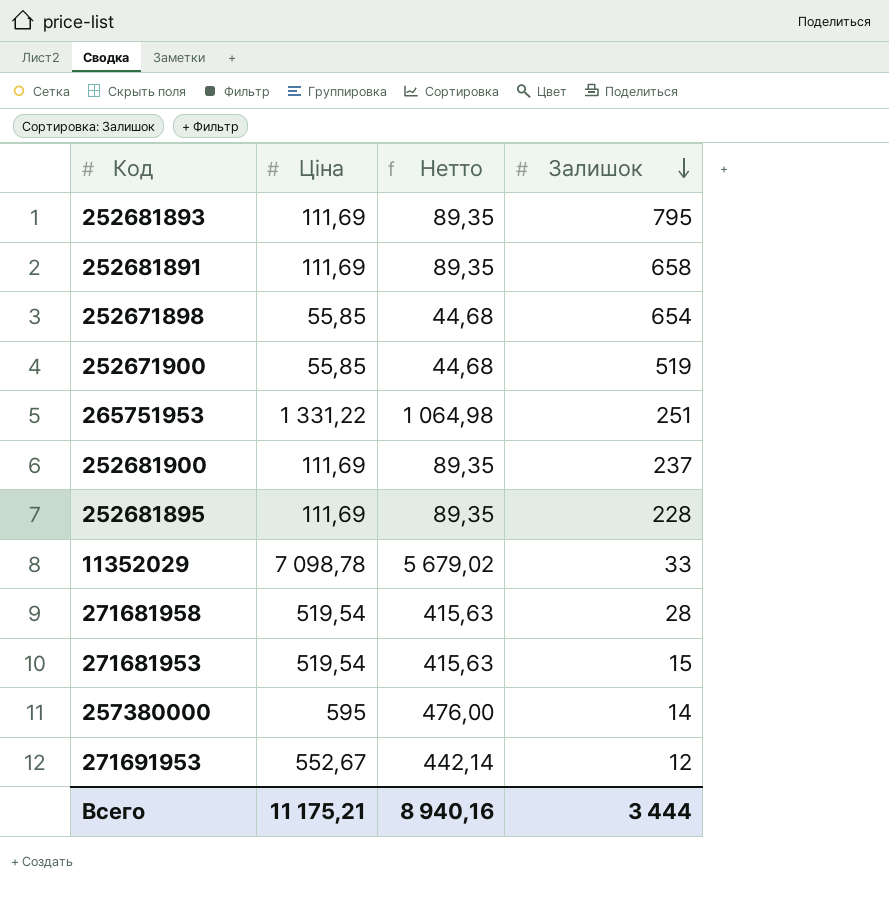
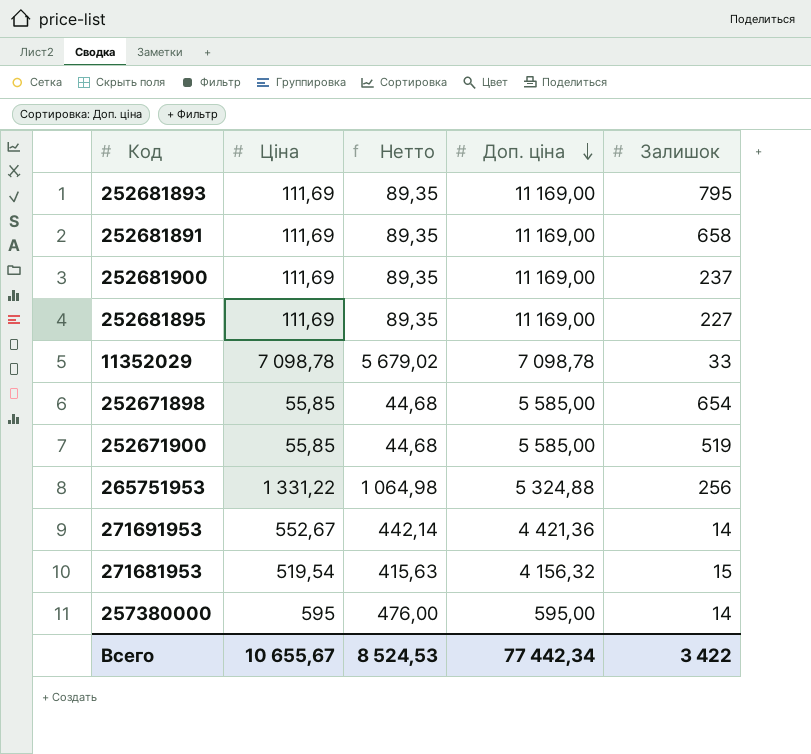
row order: Залишок descending -> Доп. ціна descending
column Доп. ціна | position: none -> 4
row 271681958: 519,54 | 415,63 | 28 -> none
252681895 | Залишок: 228 -> 227
265751953 | Залишок: 251 -> 256
271691953 | Залишок: 12 -> 14
Всего | Ціна: 11 175,21 -> 10 655,67
Всего | Нетто: 8 940,16 -> 8 524,53
Всего | Залишок: 3 444 -> 3 422

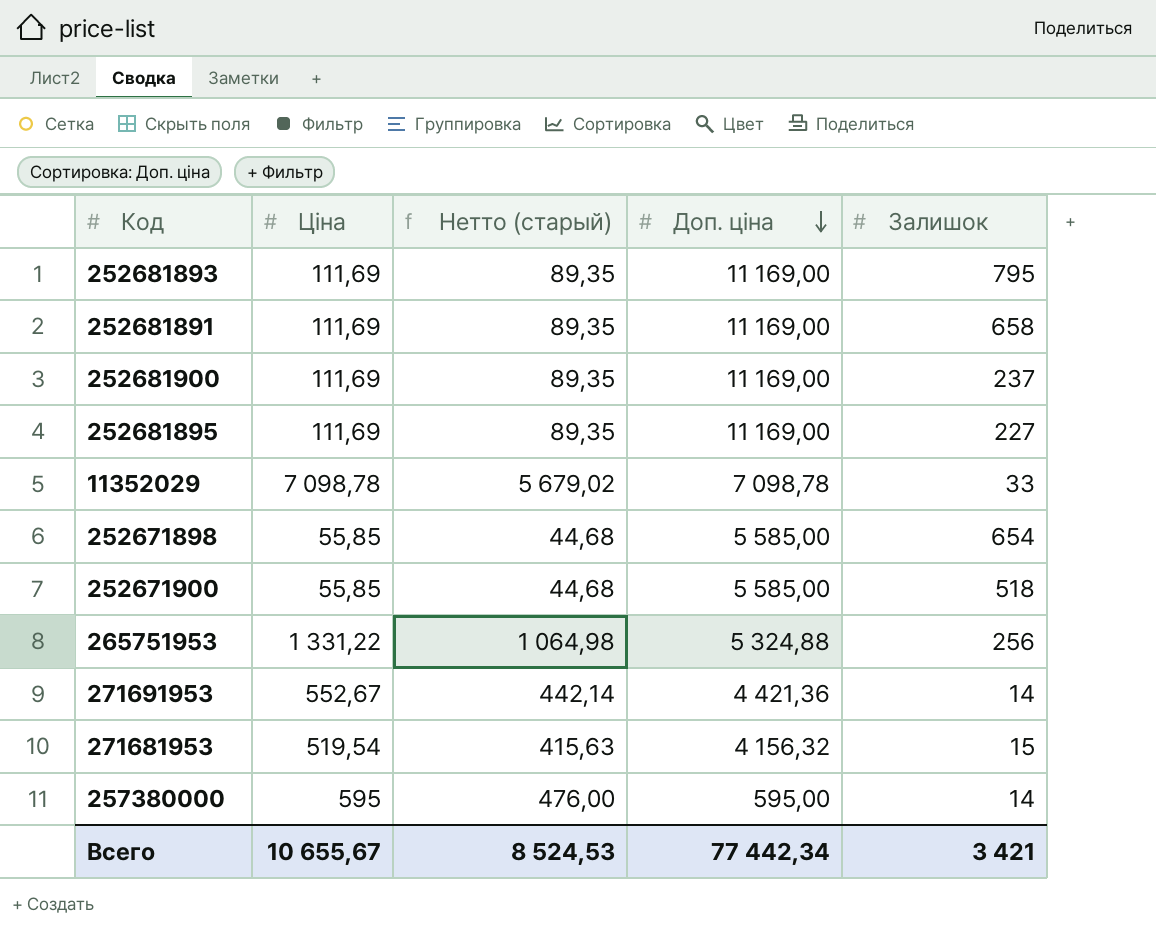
column name: Нетто -> Нетто (старый)
252671900 | Залишок: 519 -> 518
Всего | Залишок: 3 422 -> 3 421

